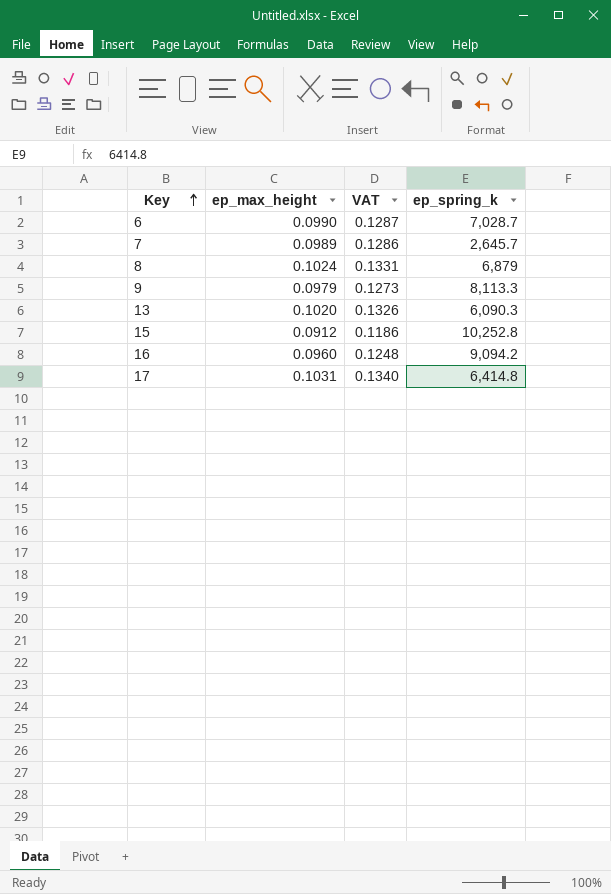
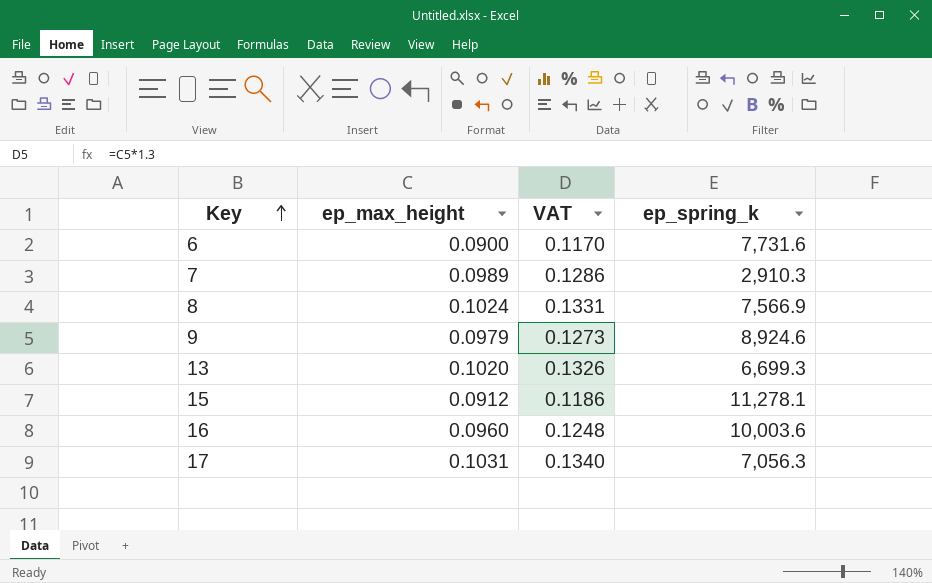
6 | ep_max_height: 0.0990 -> 0.0900
6 | VAT: 0.1287 -> 0.1170
6 | ep_spring_k: 7,028.7 -> 7,731.6
7 | ep_spring_k: 2,645.7 -> 2,910.3
8 | ep_spring_k: 6,879 -> 7,566.9
9 | ep_spring_k: 8,113.3 -> 8,924.6
13 | ep_spring_k: 6,090.3 -> 6,699.3
15 | ep_spring_k: 10,252.8 -> 11,278.1
16 | ep_spring_k: 9,094.2 -> 10,003.6
17 | ep_spring_k: 6,414.8 -> 7,056.3

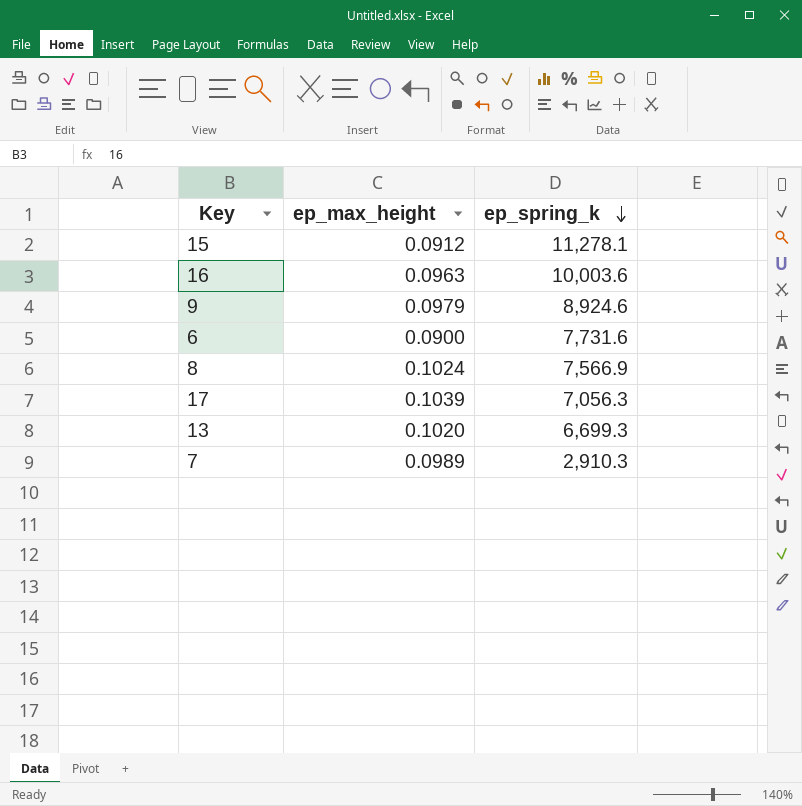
row order: Key ascending -> ep_spring_k descending
column VAT | formula: [ep_max_height] * 1.3 -> none
16 | ep_max_height: 0.0960 -> 0.0963
17 | ep_max_height: 0.1031 -> 0.1039

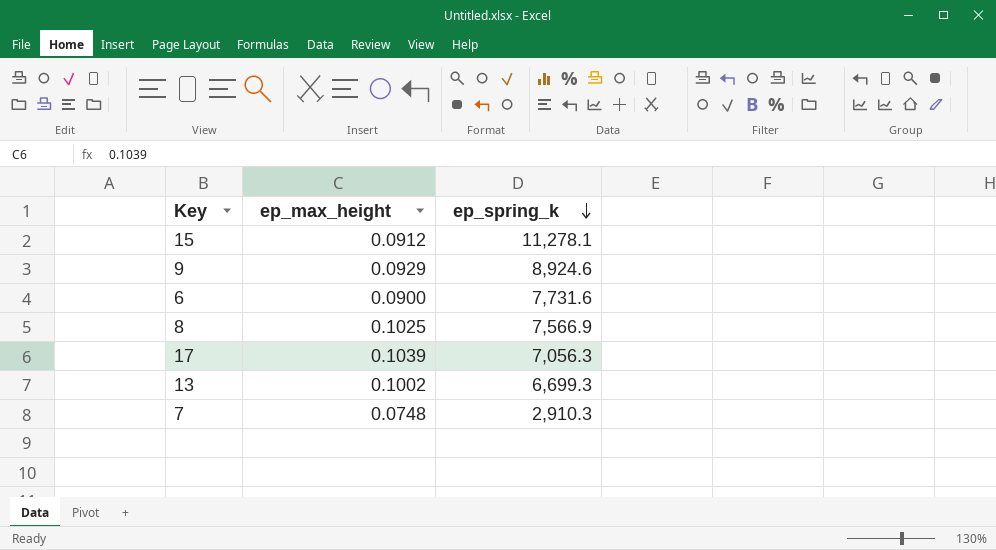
row 16: 0.0963 | 10,003.6 -> none
9 | ep_max_height: 0.0979 -> 0.0929
8 | ep_max_height: 0.1024 -> 0.1025
13 | ep_max_height: 0.1020 -> 0.1002
7 | ep_max_height: 0.0989 -> 0.0748

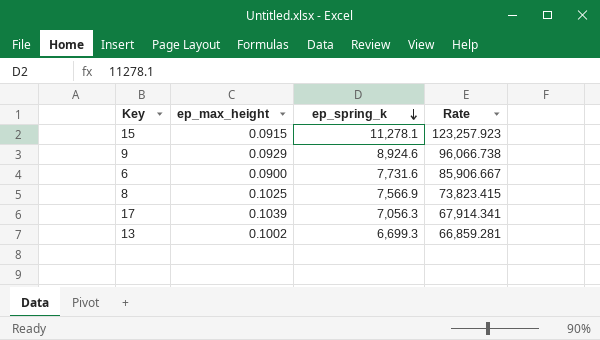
column Rate | formula: none -> [ep_spring_k] / [ep_max_height]
row 7: 0.0748 | 2,910.3 -> none
15 | ep_max_height: 0.0912 -> 0.0915

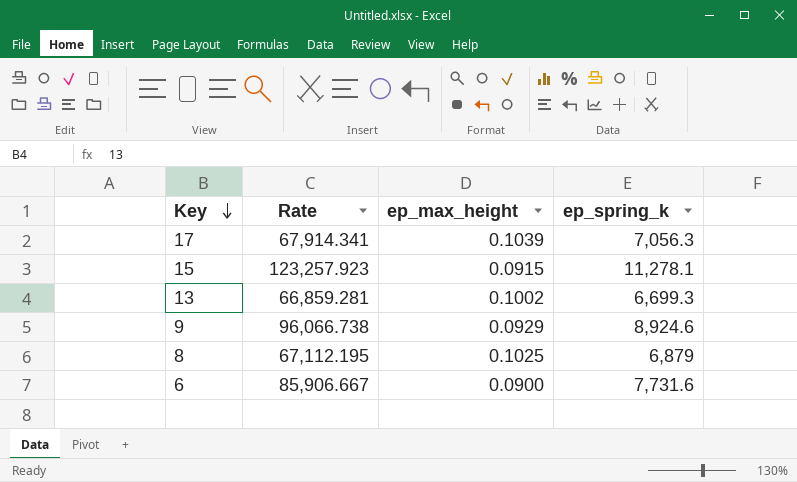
row order: ep_spring_k descending -> Key descending
column Rate | position: 4 -> 2
8 | Rate: 73,823.415 -> 67,112.195
8 | ep_spring_k: 7,566.9 -> 6,879

